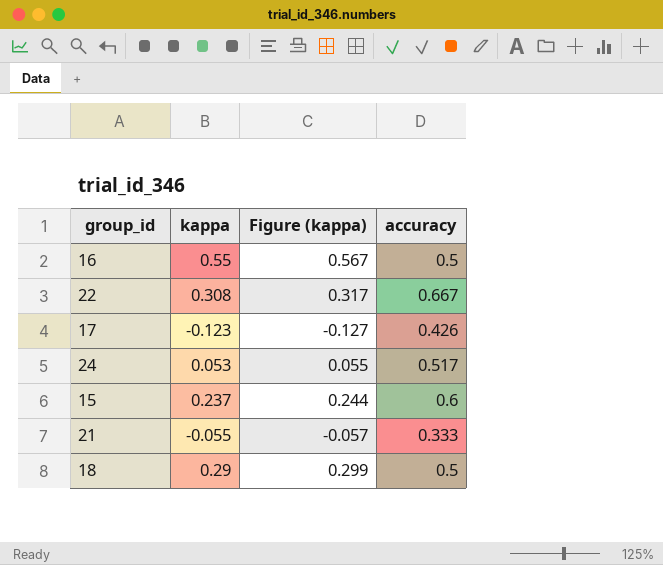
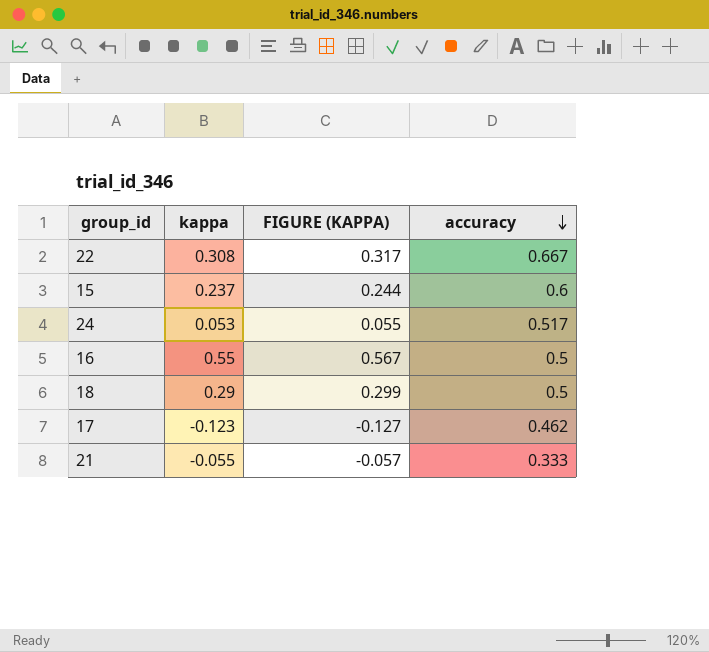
row order: none -> accuracy descending
column name: Figure (kappa) -> FIGURE (KAPPA)
17 | accuracy: 0.426 -> 0.462

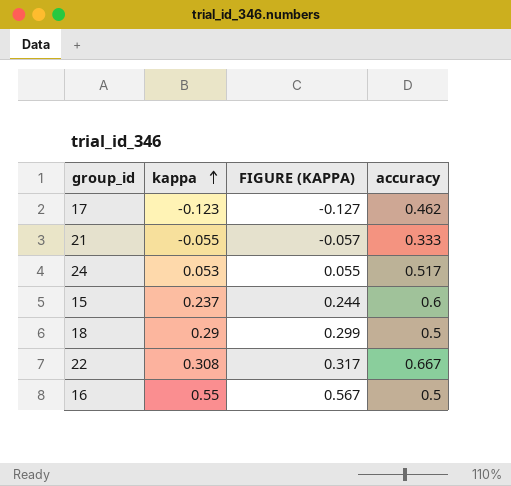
row order: accuracy descending -> kappa ascending

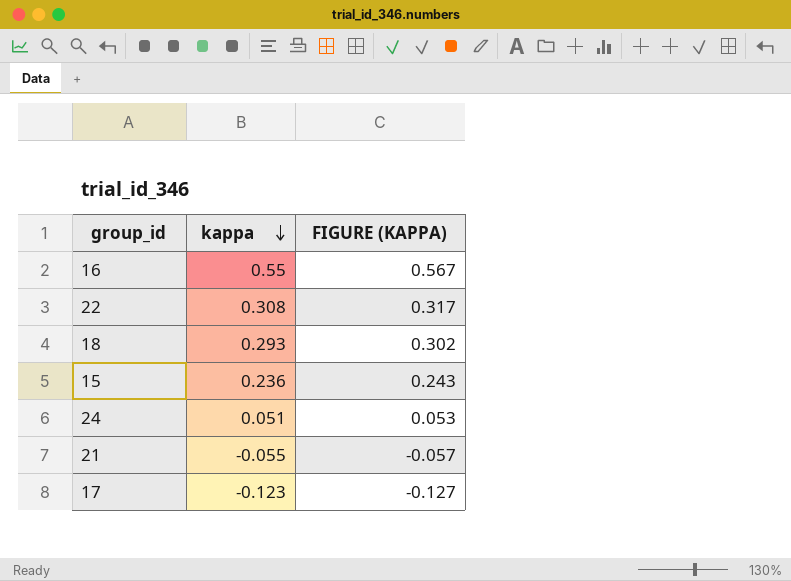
row order: kappa ascending -> kappa descending
column accuracy | position: 4 -> none
18 | kappa: 0.29 -> 0.293
18 | FIGURE (KAPPA): 0.299 -> 0.302
15 | kappa: 0.237 -> 0.236
15 | FIGURE (KAPPA): 0.244 -> 0.243
24 | kappa: 0.053 -> 0.051
24 | FIGURE (KAPPA): 0.055 -> 0.053

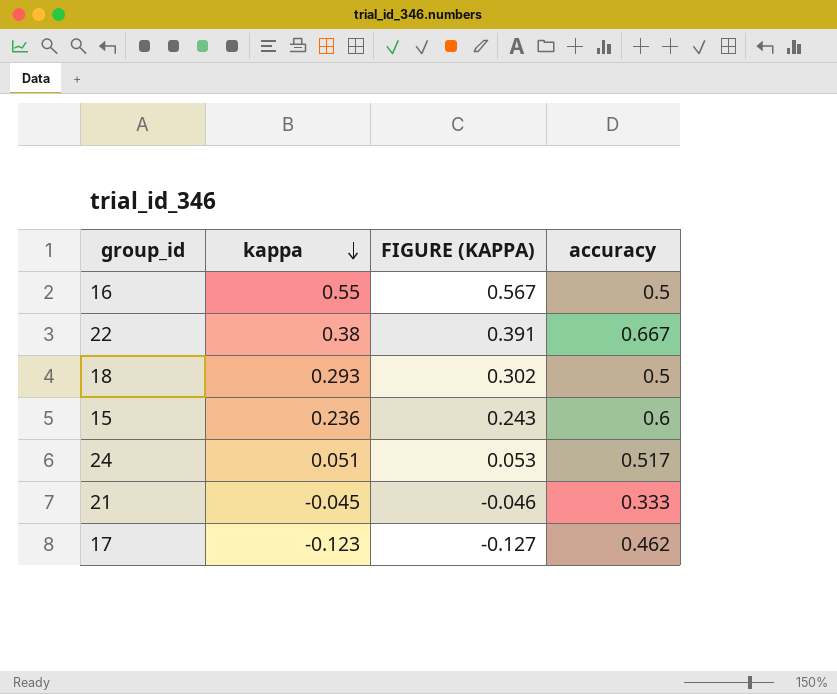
column accuracy | position: none -> 4
22 | kappa: 0.308 -> 0.38
22 | FIGURE (KAPPA): 0.317 -> 0.391
21 | kappa: -0.055 -> -0.045
21 | FIGURE (KAPPA): -0.057 -> -0.046

